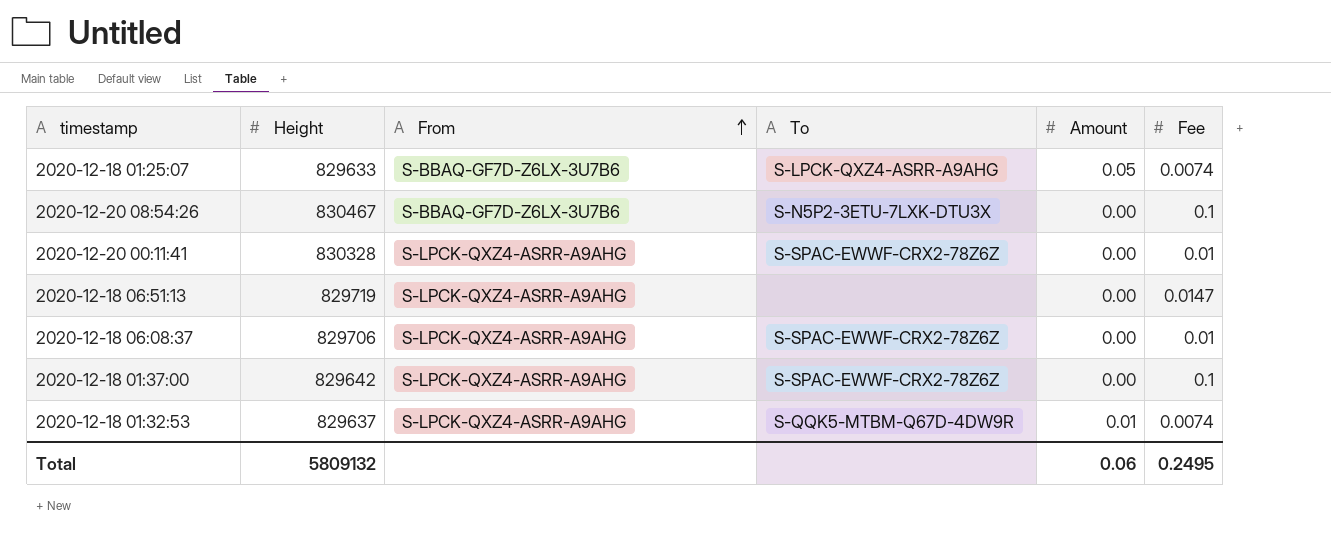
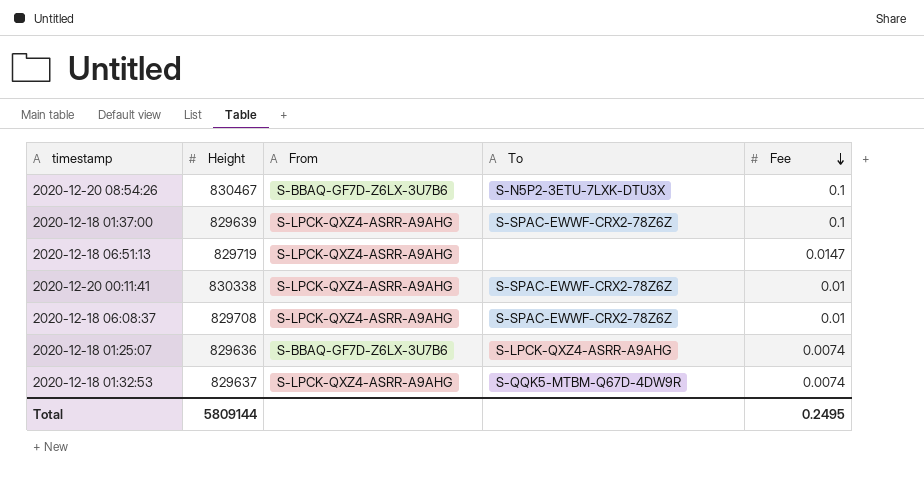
row order: From ascending -> Fee descending
column Amount | position: 5 -> none
2020-12-18 01:37:00 | Height: 829642 -> 829639
2020-12-20 00:11:41 | Height: 830328 -> 830338
2020-12-18 06:08:37 | Height: 829706 -> 829708
2020-12-18 01:25:07 | Height: 829633 -> 829636
Total | Height: 5809132 -> 5809144

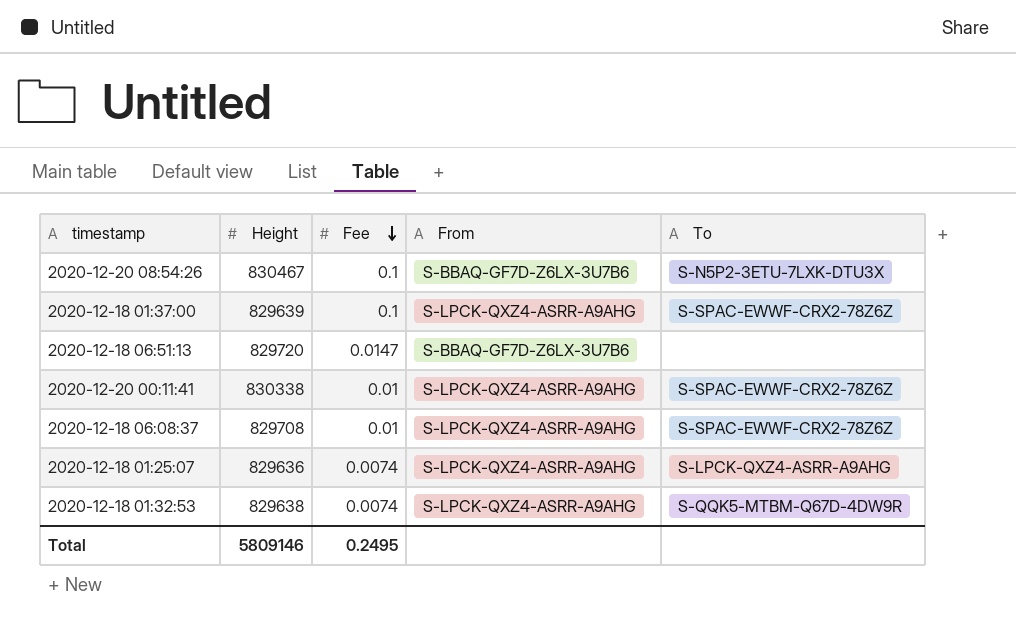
column Fee | position: 5 -> 3
2020-12-18 06:51:13 | Height: 829719 -> 829720
2020-12-18 06:51:13 | From: S-LPCK-QXZ4-ASRR-A9AHG -> S-BBAQ-GF7D-Z6LX-3U7B6
2020-12-18 01:25:07 | From: S-BBAQ-GF7D-Z6LX-3U7B6 -> S-LPCK-QXZ4-ASRR-A9AHG
2020-12-18 01:32:53 | Height: 829637 -> 829638
Total | Height: 5809144 -> 5809146

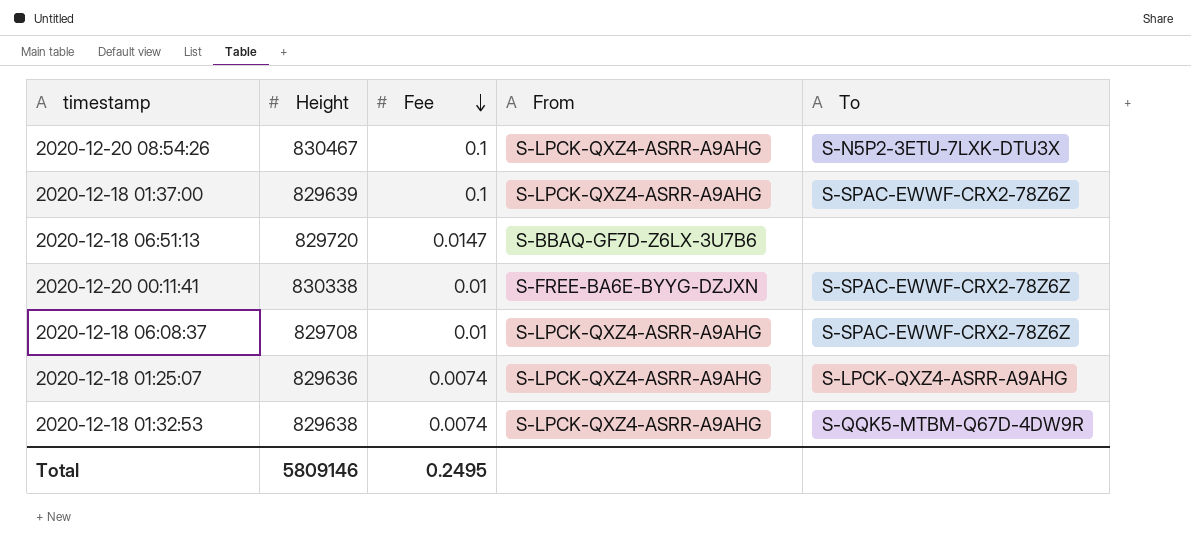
2020-12-20 08:54:26 | From: S-BBAQ-GF7D-Z6LX-3U7B6 -> S-LPCK-QXZ4-ASRR-A9AHG
2020-12-20 00:11:41 | From: S-LPCK-QXZ4-ASRR-A9AHG -> S-FREE-BA6E-BYYG-DZJXN

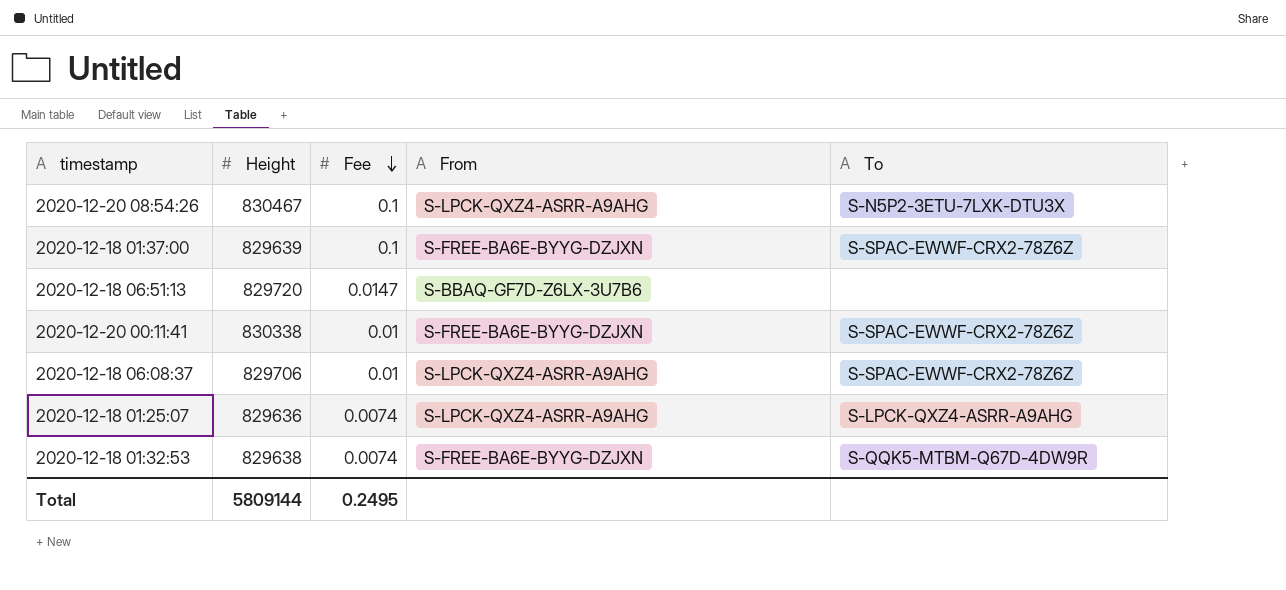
2020-12-18 01:37:00 | From: S-LPCK-QXZ4-ASRR-A9AHG -> S-FREE-BA6E-BYYG-DZJXN
2020-12-18 06:08:37 | Height: 829708 -> 829706
2020-12-18 01:32:53 | From: S-LPCK-QXZ4-ASRR-A9AHG -> S-FREE-BA6E-BYYG-DZJXN
Total | Height: 5809146 -> 5809144

